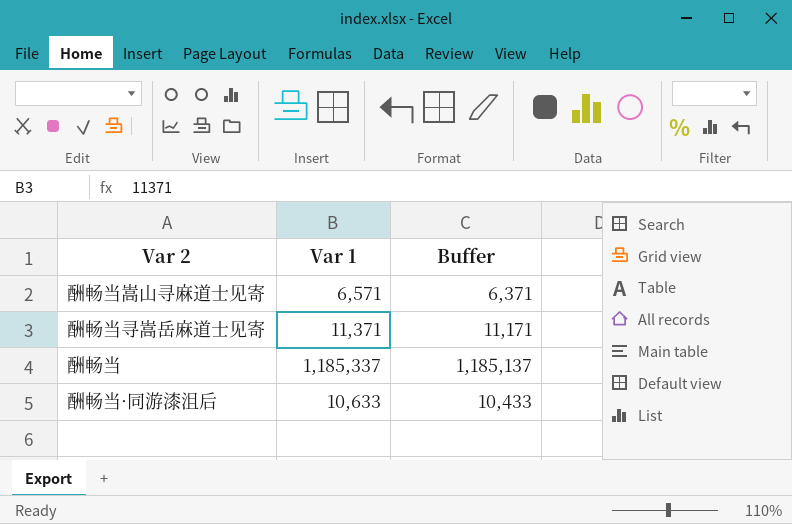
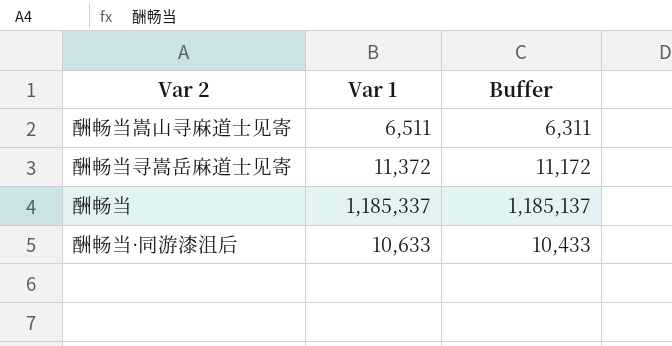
酬畅当嵩山寻麻道士见寄 | Var 1: 6,571 -> 6,511
酬畅当嵩山寻麻道士见寄 | Buffer: 6,371 -> 6,311
酬畅当寻嵩岳麻道士见寄 | Var 1: 11,371 -> 11,372
酬畅当寻嵩岳麻道士见寄 | Buffer: 11,171 -> 11,172

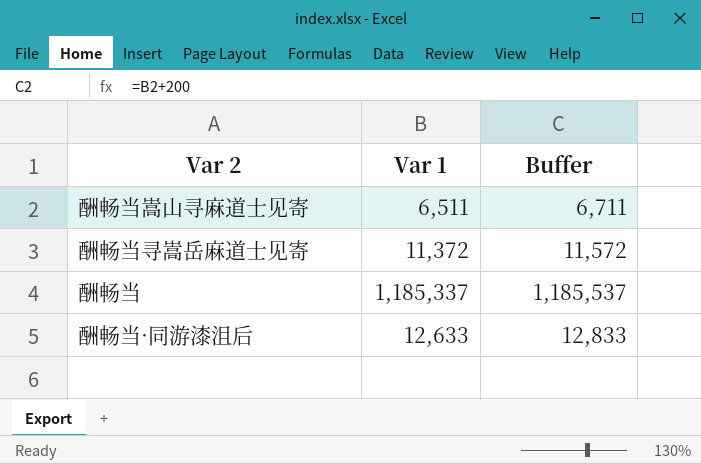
column Buffer | formula: [Var 1] - 200 -> [Var 1] + 200
酬畅当·同游漆沮后 | Var 1: 10,633 -> 12,633

